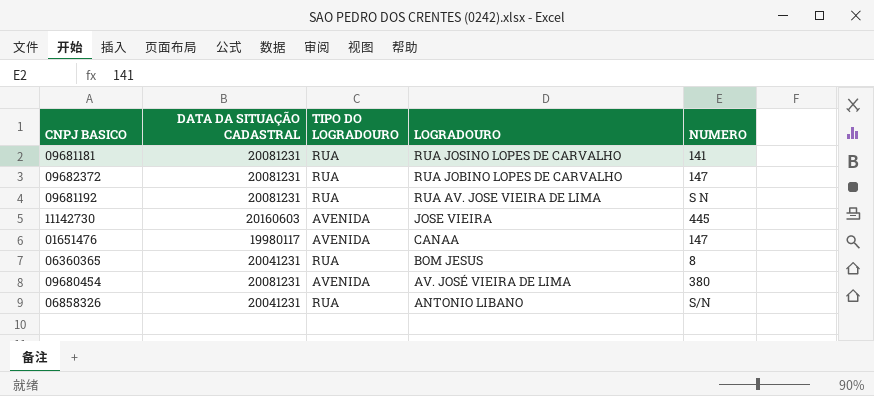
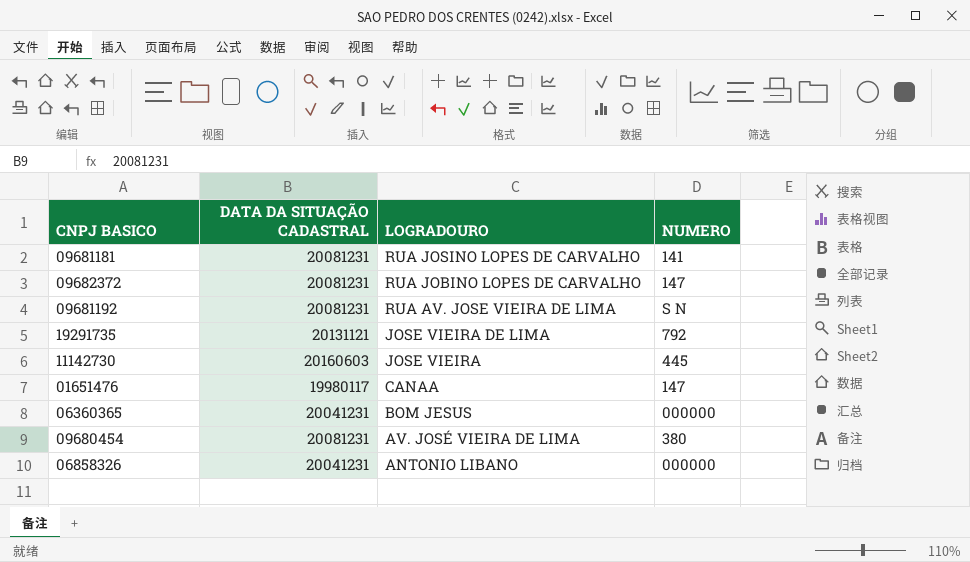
column TIPO DO LOGRADOURO | position: 3 -> none
row 19291735: none -> 20131121 | JOSE VIEIRA DE LIMA | 792
06360365 | NUMERO: 8 -> 000000
06858326 | NUMERO: S/N -> 000000

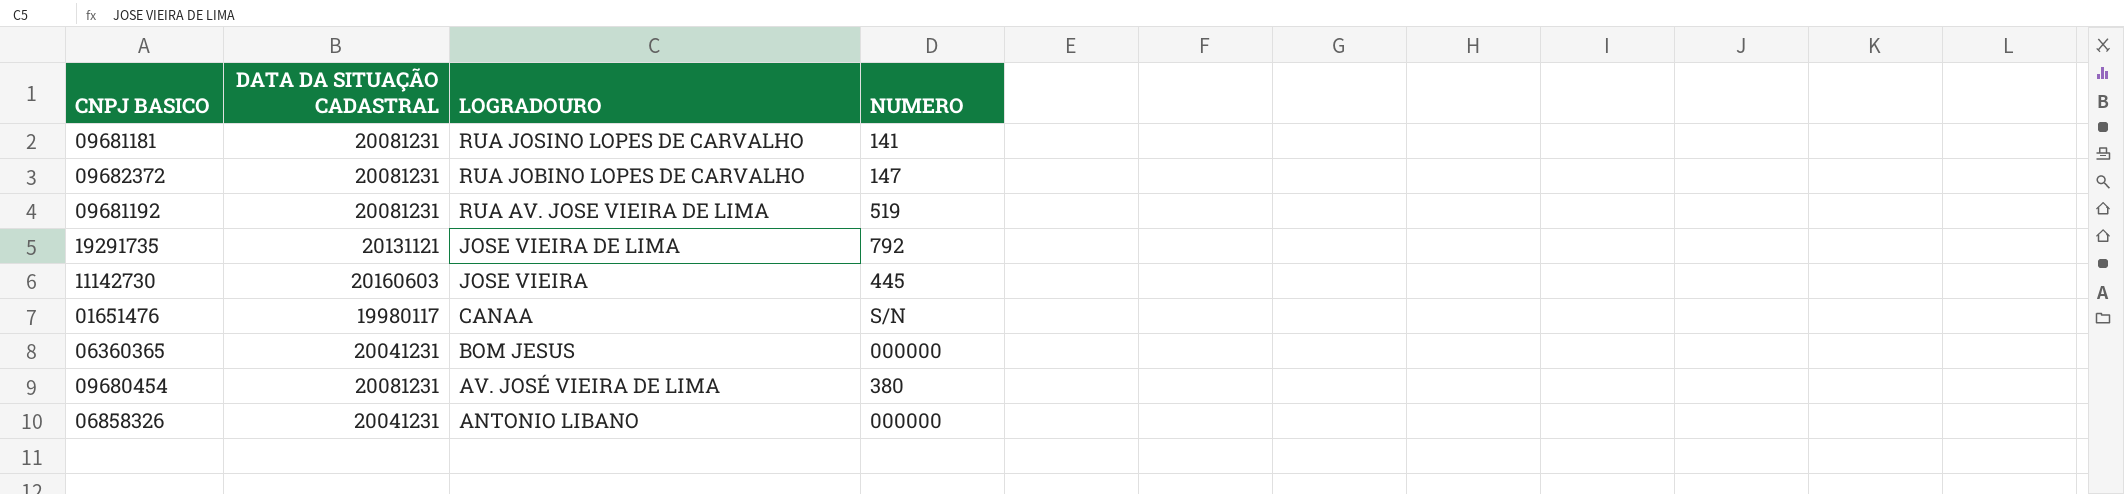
09681192 | NUMERO: S N -> 519
01651476 | NUMERO: 147 -> S/N

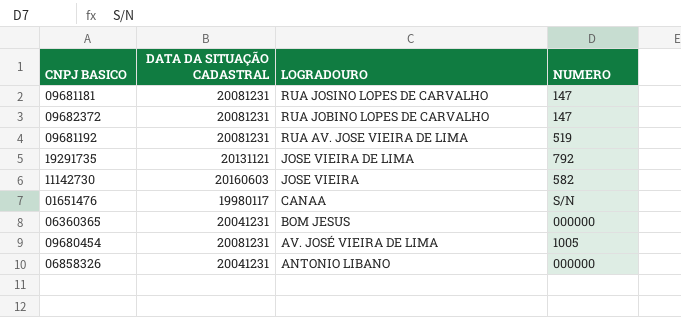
09681181 | NUMERO: 141 -> 147
11142730 | NUMERO: 445 -> 582
09680454 | NUMERO: 380 -> 1005

